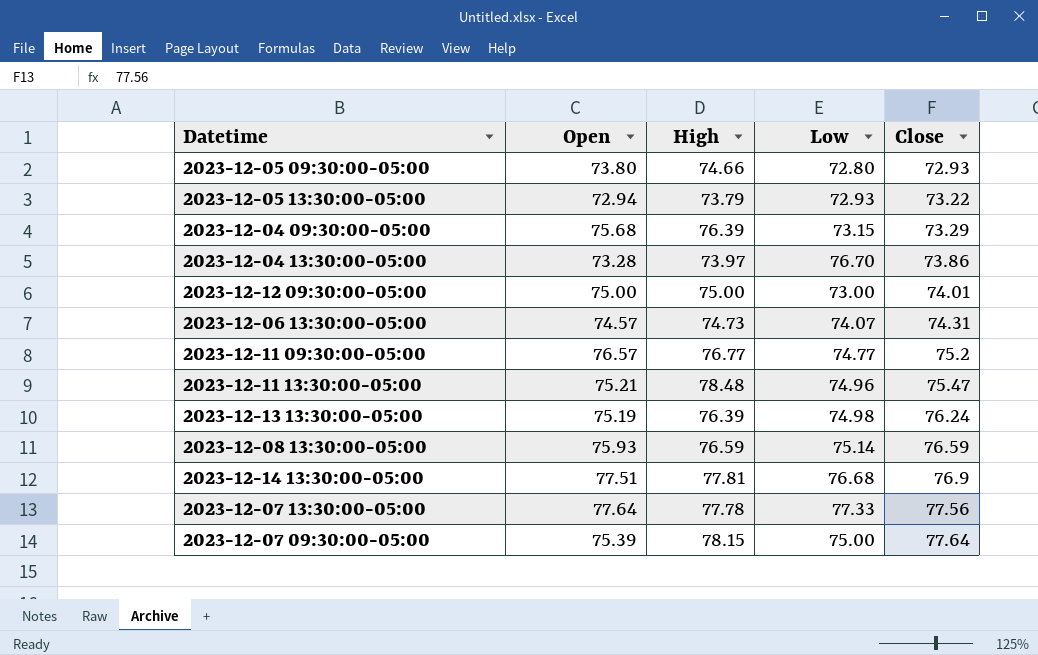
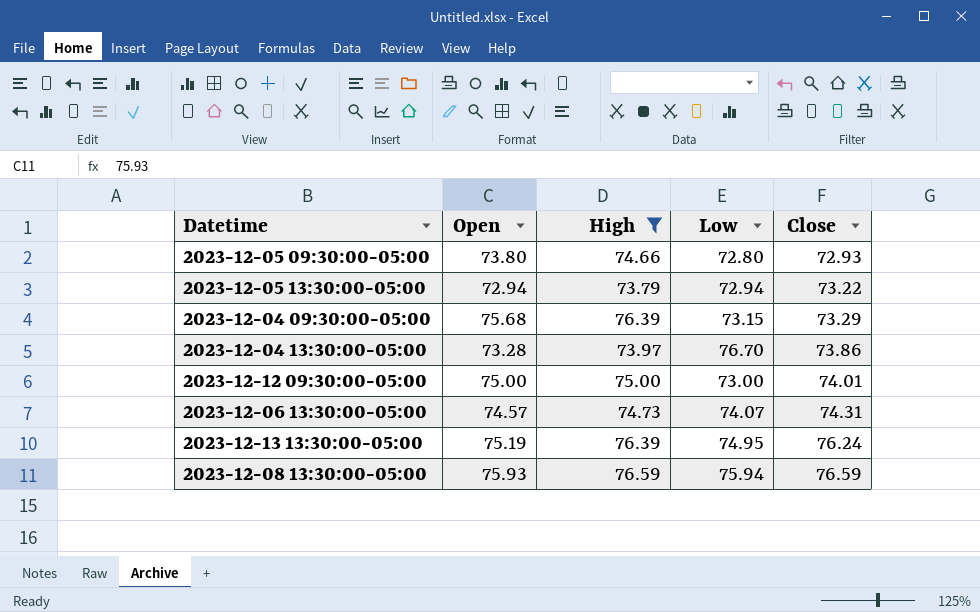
filter: none -> High <= 76.59
2023-12-05 13:30:00-05:00 | Low: 72.93 -> 72.94
2023-12-13 13:30:00-05:00 | Low: 74.98 -> 74.95
2023-12-08 13:30:00-05:00 | Low: 75.14 -> 75.94

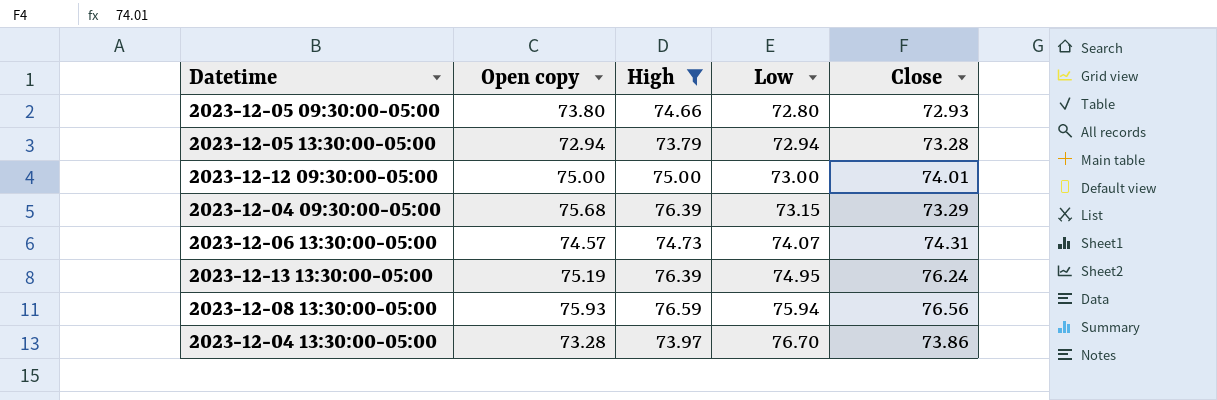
row order: Close ascending -> Low ascending
column name: Open -> Open copy
2023-12-05 13:30:00-05:00 | Close: 73.22 -> 73.28
2023-12-08 13:30:00-05:00 | Close: 76.59 -> 76.56

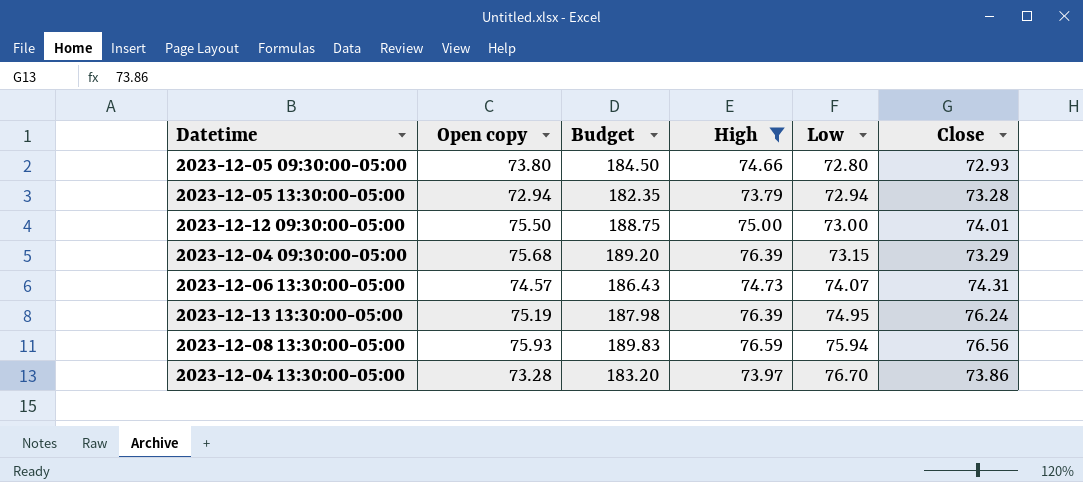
column Budget | formula: none -> [Open copy] * 2.5
2023-12-12 09:30:00-05:00 | Open copy: 75.00 -> 75.50

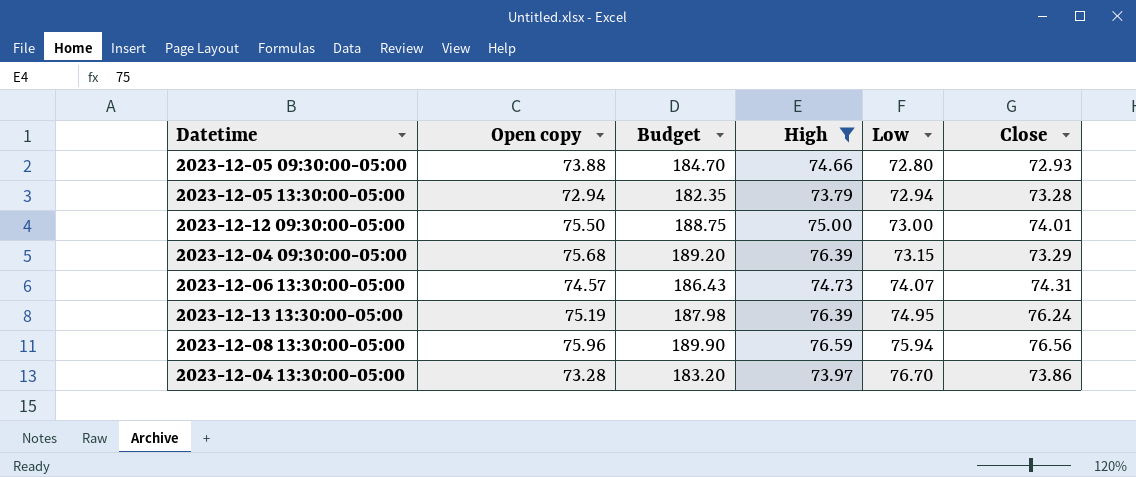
2023-12-05 09:30:00-05:00 | Open copy: 73.80 -> 73.88
2023-12-05 09:30:00-05:00 | Budget: 184.50 -> 184.70
2023-12-08 13:30:00-05:00 | Open copy: 75.93 -> 75.96
2023-12-08 13:30:00-05:00 | Budget: 189.83 -> 189.90

